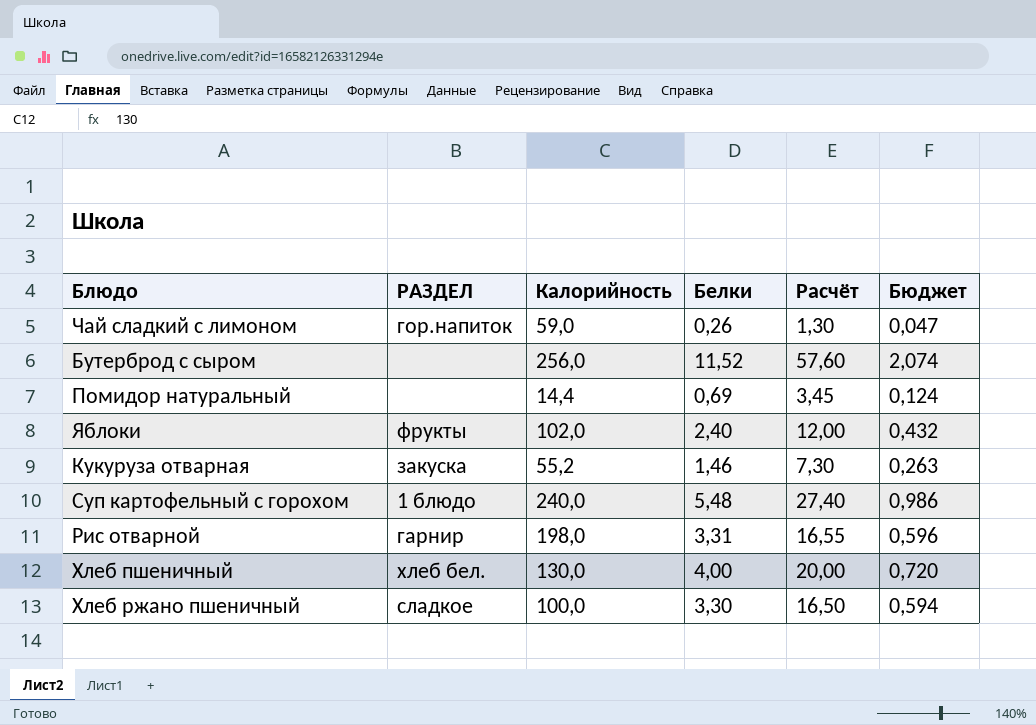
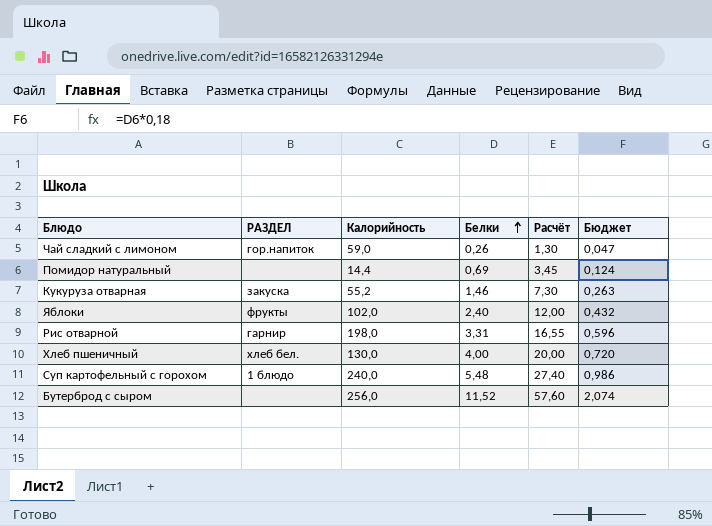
row order: none -> Белки ascending
row Хлеб ржано пшеничный: сладкое | 100,0 | 3,30 | 16,50 | 0,594 -> none

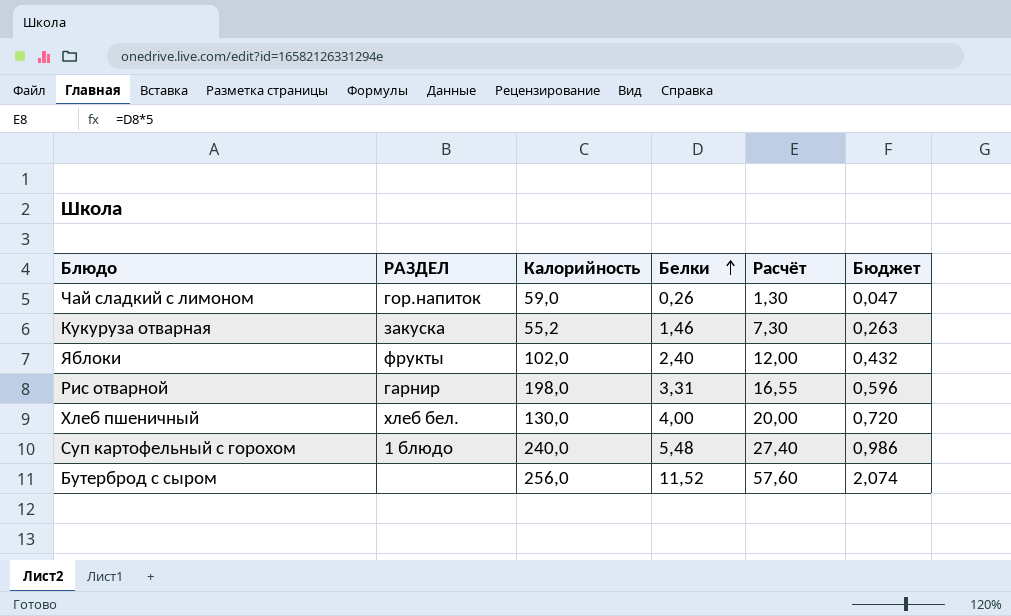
row Помидор натуральный: none | 14,4 | 0,69 | 3,45 | 0,124 -> none

